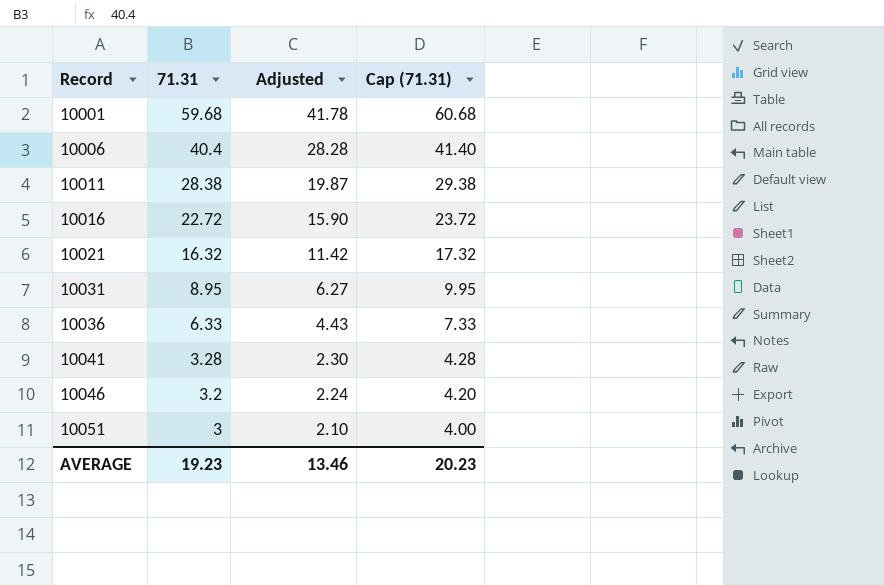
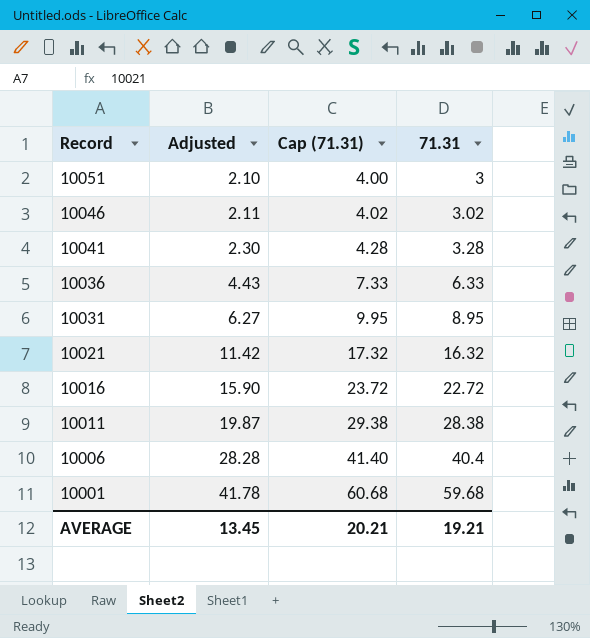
row order: Record ascending -> Record descending
column 71.31 | position: 2 -> 4
10046 | Adjusted: 2.24 -> 2.11
10046 | Cap (71.31): 4.20 -> 4.02
10046 | 71.31: 3.2 -> 3.02
AVERAGE | Adjusted: 13.46 -> 13.45
AVERAGE | Cap (71.31): 20.23 -> 20.21
AVERAGE | 71.31: 19.23 -> 19.21

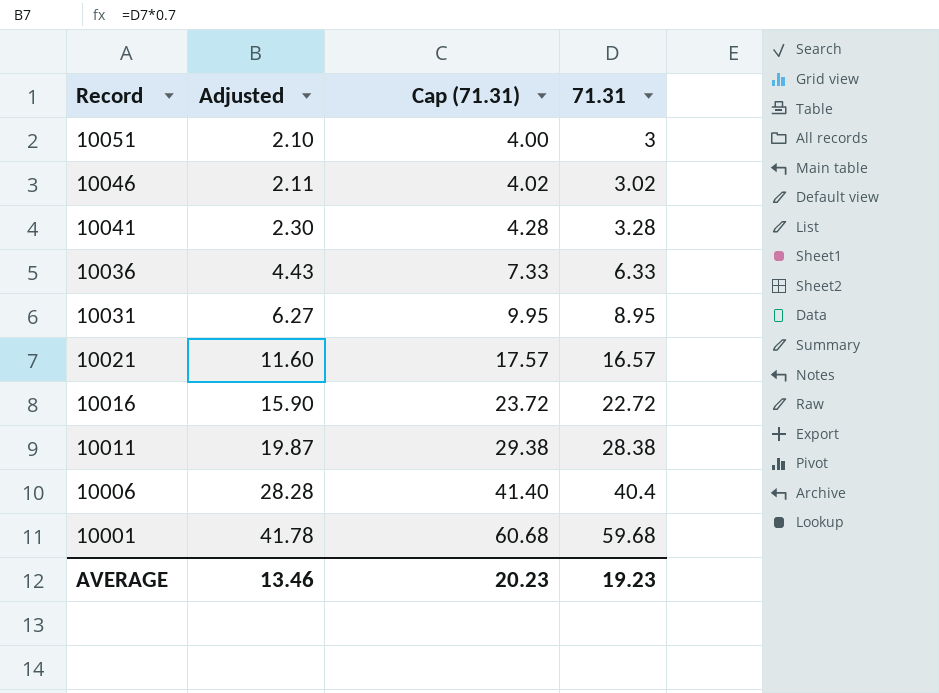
10021 | Adjusted: 11.42 -> 11.60
10021 | Cap (71.31): 17.32 -> 17.57
10021 | 71.31: 16.32 -> 16.57
AVERAGE | Adjusted: 13.45 -> 13.46
AVERAGE | Cap (71.31): 20.21 -> 20.23
AVERAGE | 71.31: 19.21 -> 19.23

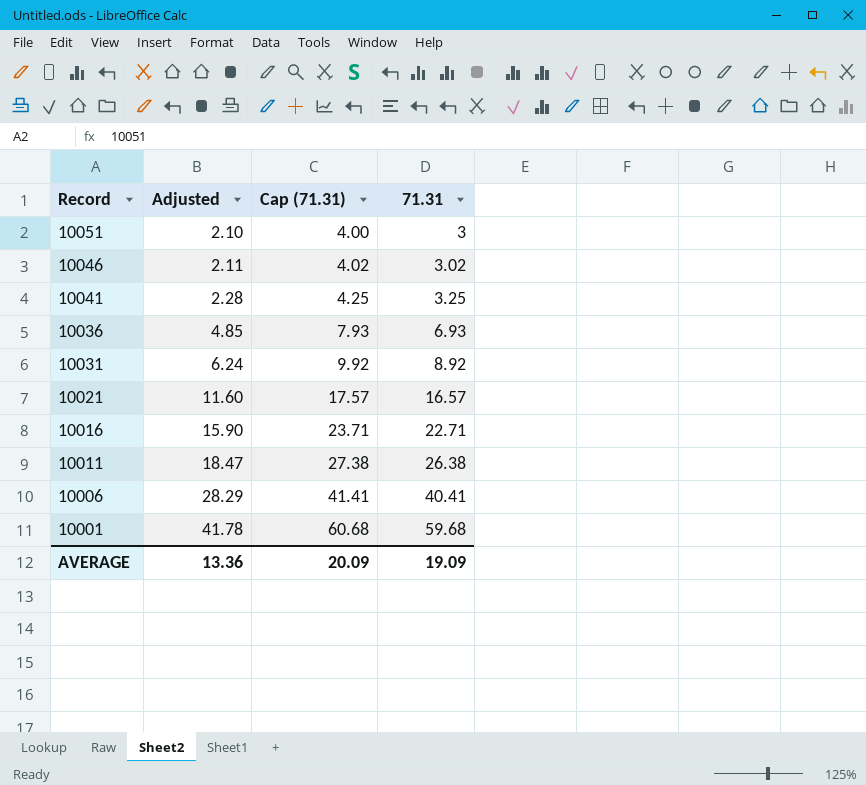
10041 | Adjusted: 2.30 -> 2.28
10041 | Cap (71.31): 4.28 -> 4.25
10041 | 71.31: 3.28 -> 3.25
10036 | Adjusted: 4.43 -> 4.85
10036 | Cap (71.31): 7.33 -> 7.93
10036 | 71.31: 6.33 -> 6.93
10031 | Adjusted: 6.27 -> 6.24
10031 | Cap (71.31): 9.95 -> 9.92
10031 | 71.31: 8.95 -> 8.92
10016 | Cap (71.31): 23.72 -> 23.71
10016 | 71.31: 22.72 -> 22.71
10011 | Adjusted: 19.87 -> 18.47
10011 | Cap (71.31): 29.38 -> 27.38
10011 | 71.31: 28.38 -> 26.38
10006 | Adjusted: 28.28 -> 28.29
10006 | Cap (71.31): 41.40 -> 41.41
10006 | 71.31: 40.4 -> 40.41
AVERAGE | Adjusted: 13.46 -> 13.36
AVERAGE | Cap (71.31): 20.23 -> 20.09
AVERAGE | 71.31: 19.23 -> 19.09

